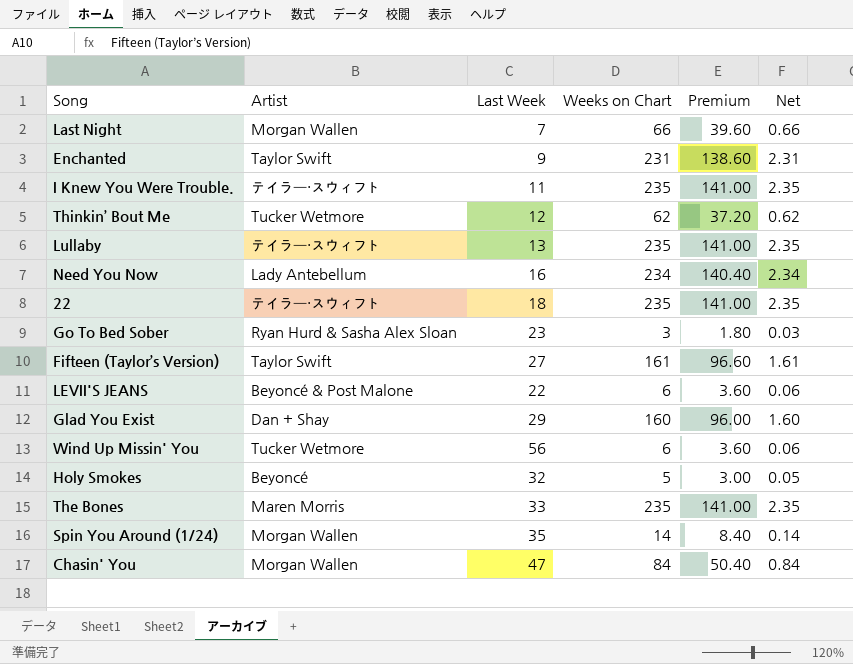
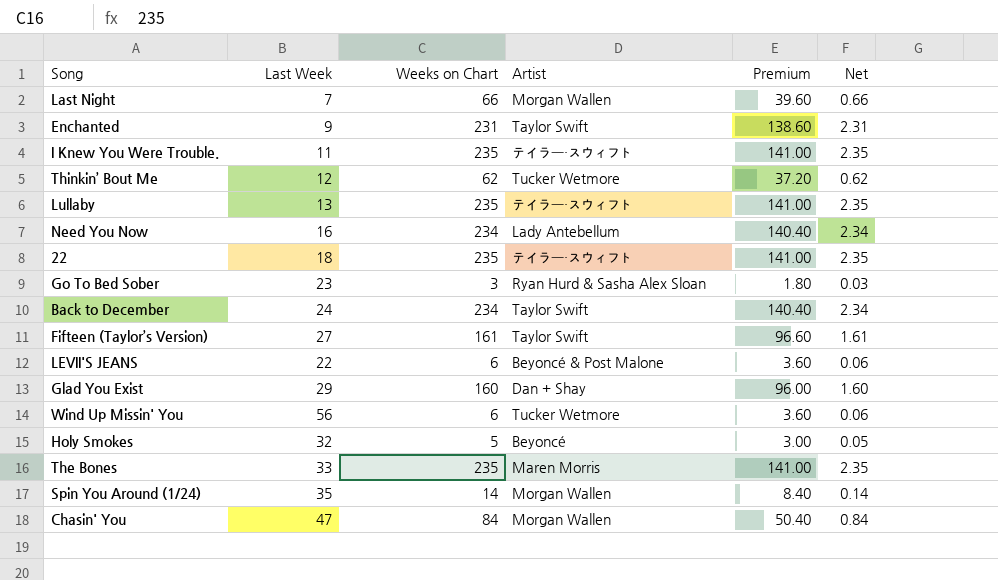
column Artist | position: 2 -> 4
row Back to December: none -> 24 | 234 | Taylor Swift | 140.40 | 2.34

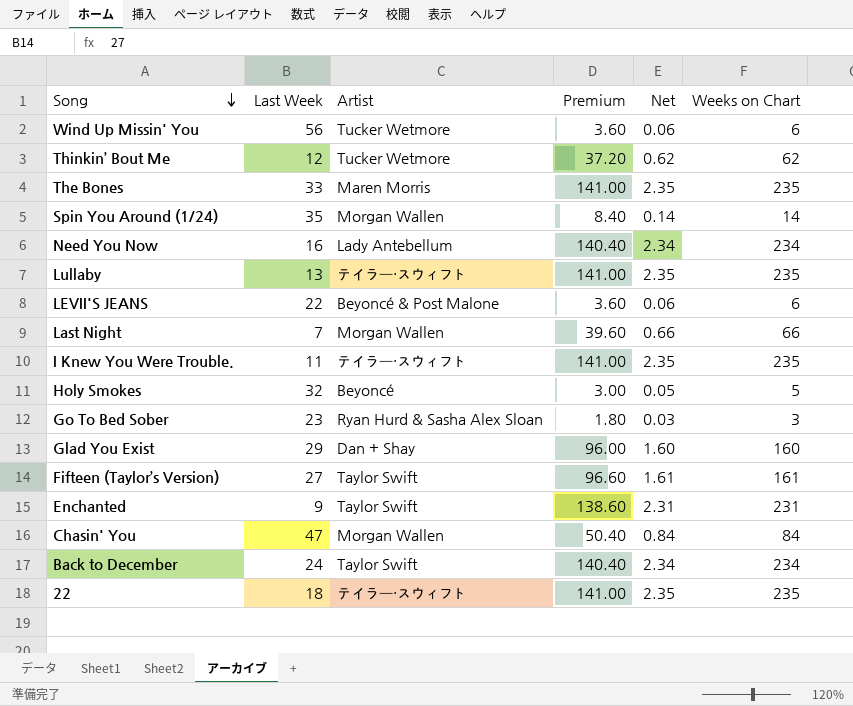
row order: none -> Song descending
column Weeks on Chart | position: 3 -> 6

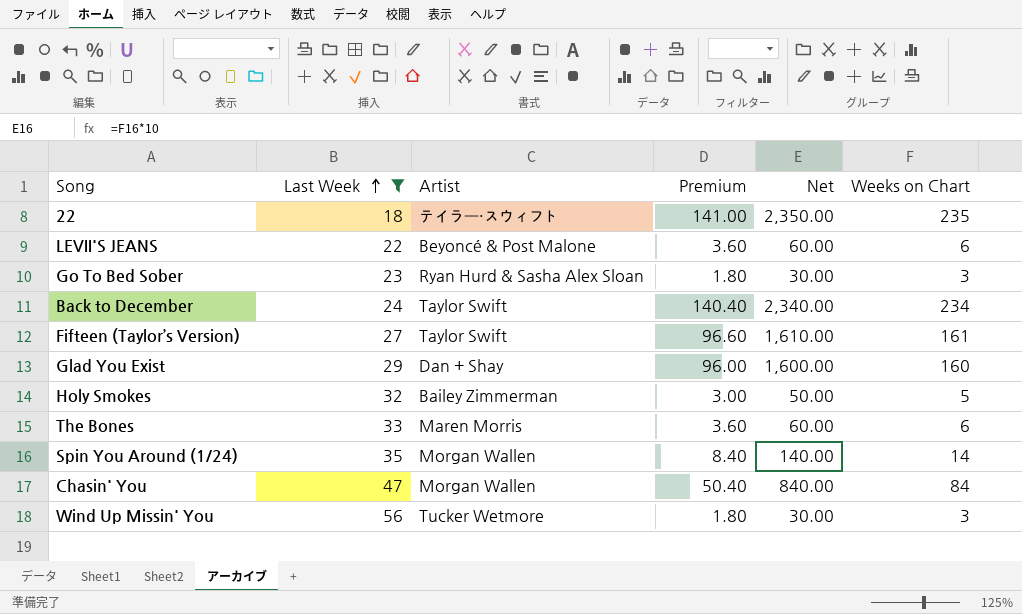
filter: none -> Last Week >= 18
row order: Song descending -> Last Week ascending
column Net | formula: [Weeks on Chart] * 0.01 -> [Weeks on Chart] * 10
Holy Smokes | Artist: Beyoncé -> Bailey Zimmerman
The Bones | Premium: 141.00 -> 3.60
The Bones | Weeks on Chart: 235 -> 6
Wind Up Missin' You | Premium: 3.60 -> 1.80
Wind Up Missin' You | Weeks on Chart: 6 -> 3

